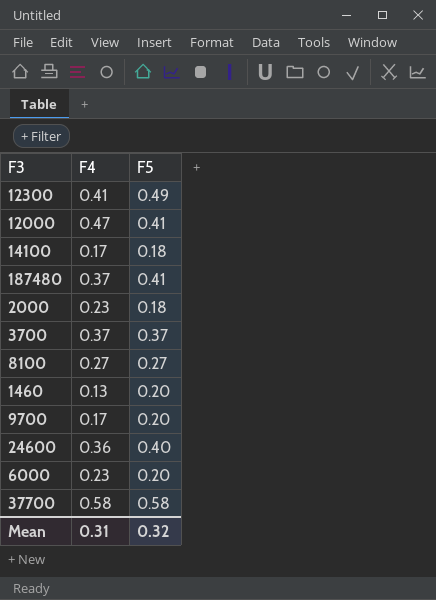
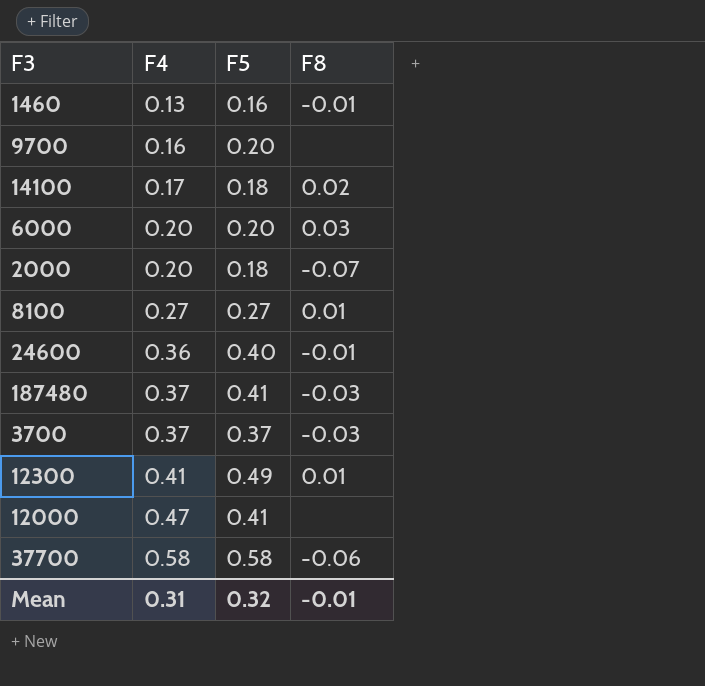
row order: none -> F4 ascending
column F8 | position: none -> 4
1460 | F5: 0.20 -> 0.16
9700 | F4: 0.17 -> 0.16
6000 | F4: 0.23 -> 0.20
2000 | F4: 0.23 -> 0.20

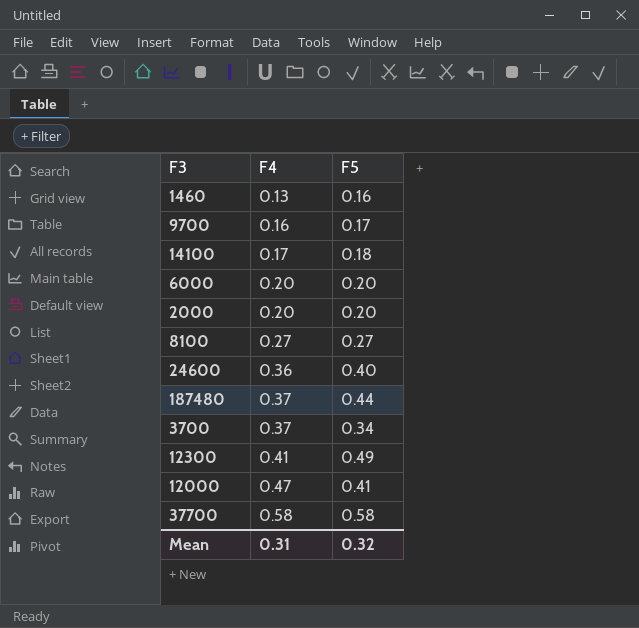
column F8 | position: 4 -> none
9700 | F5: 0.20 -> 0.17
2000 | F5: 0.18 -> 0.20
187480 | F5: 0.41 -> 0.44
3700 | F5: 0.37 -> 0.34

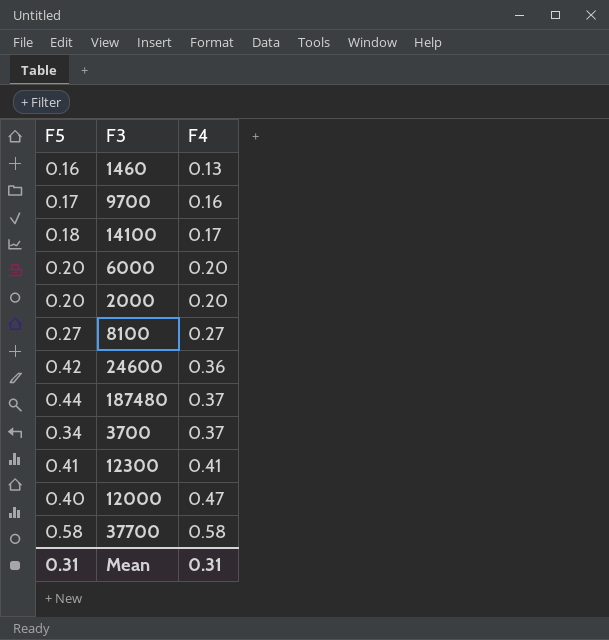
column F5 | position: 3 -> 1
24600 | F5: 0.40 -> 0.42
12300 | F5: 0.49 -> 0.41
12000 | F5: 0.41 -> 0.40
Mean | F5: 0.32 -> 0.31

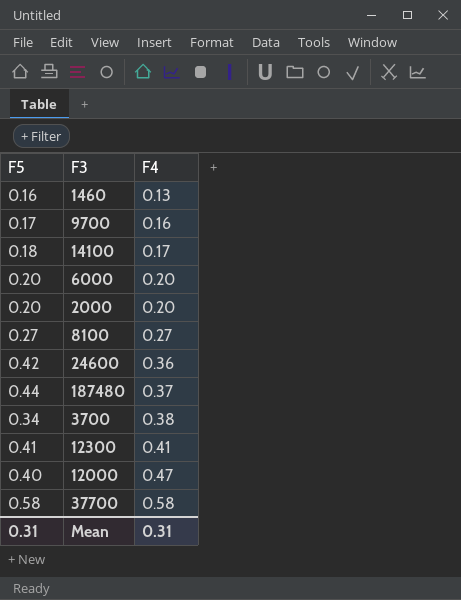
3700 | F4: 0.37 -> 0.38

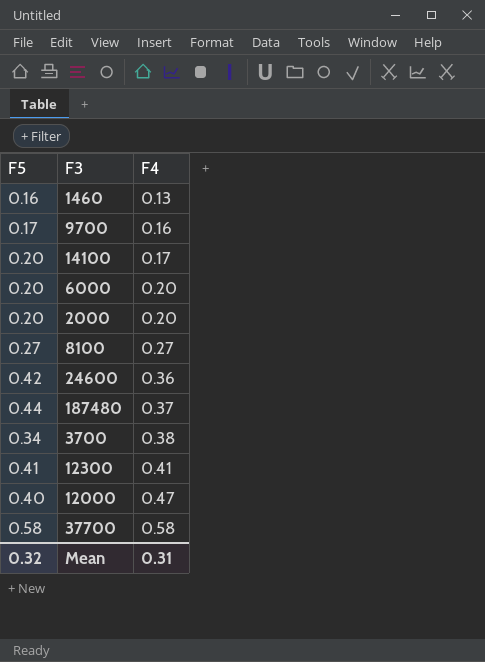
14100 | F5: 0.18 -> 0.20
Mean | F5: 0.31 -> 0.32

